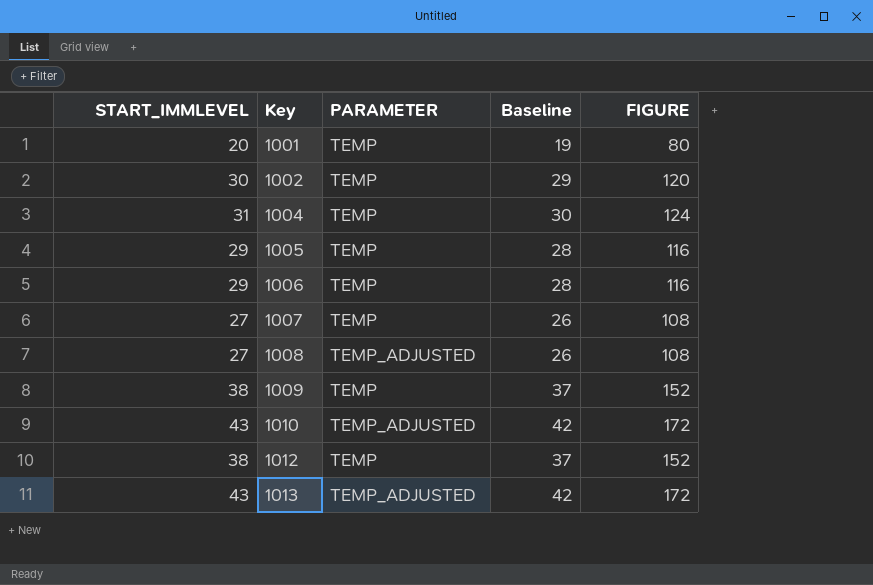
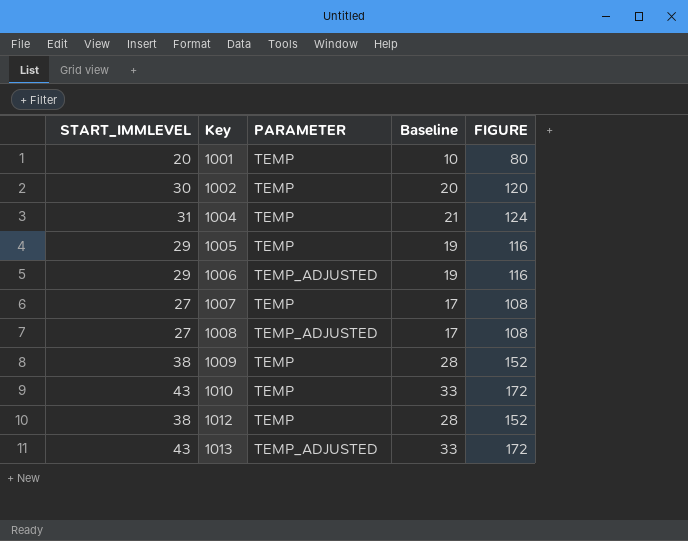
column Baseline | formula: [START_IMMLEVEL] - 1 -> [START_IMMLEVEL] - 10
1006 | PARAMETER: TEMP -> TEMP_ADJUSTED
1010 | PARAMETER: TEMP_ADJUSTED -> TEMP

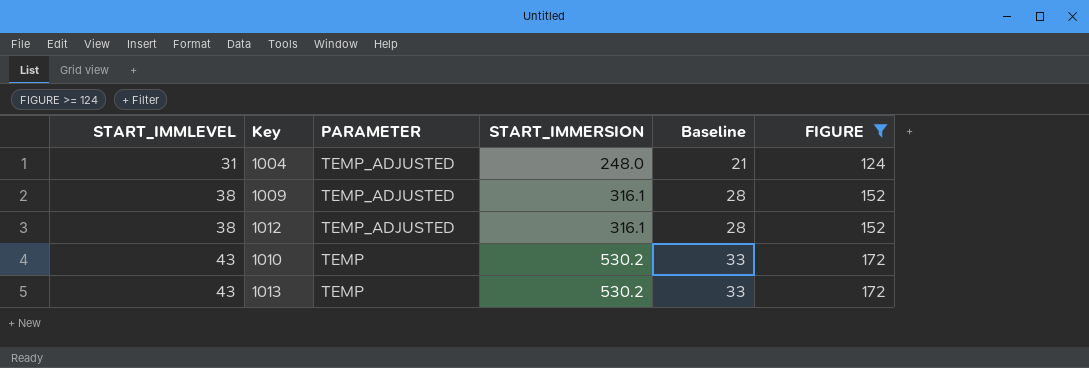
filter: none -> FIGURE >= 124
row order: Key ascending -> START_IMMLEVEL ascending
column START_IMMERSION | position: none -> 4
1004 | PARAMETER: TEMP -> TEMP_ADJUSTED
1009 | PARAMETER: TEMP -> TEMP_ADJUSTED
1012 | PARAMETER: TEMP -> TEMP_ADJUSTED
1013 | PARAMETER: TEMP_ADJUSTED -> TEMP

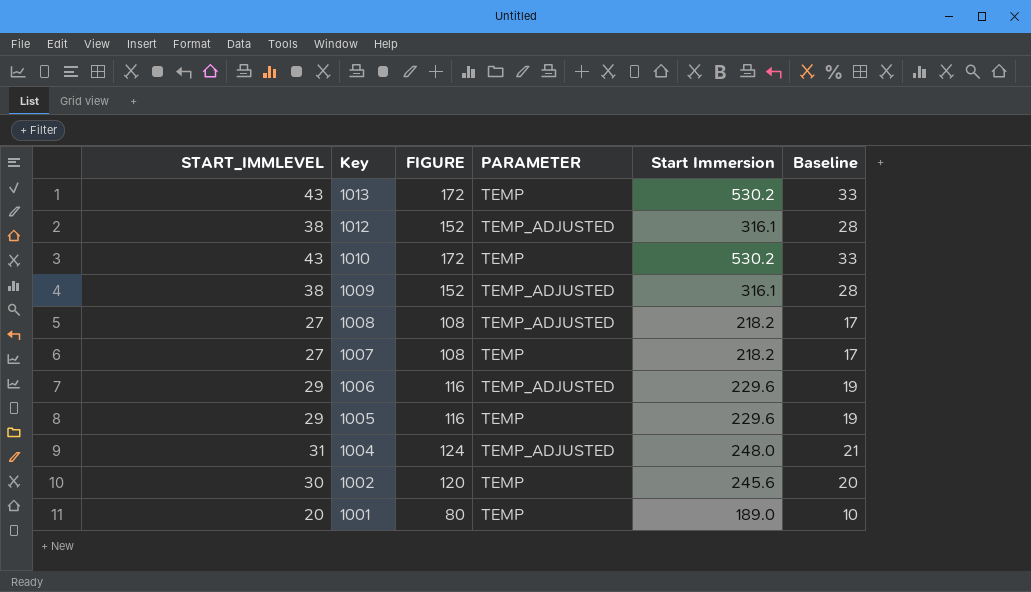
filter: FIGURE >= 124 -> none
row order: START_IMMLEVEL ascending -> Key descending
column FIGURE | position: 6 -> 3
column name: START_IMMERSION -> Start Immersion

